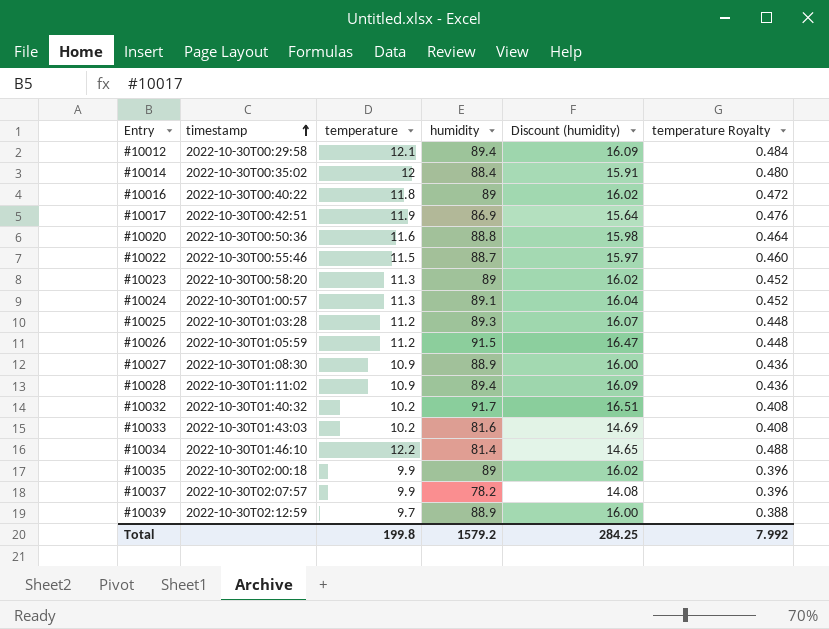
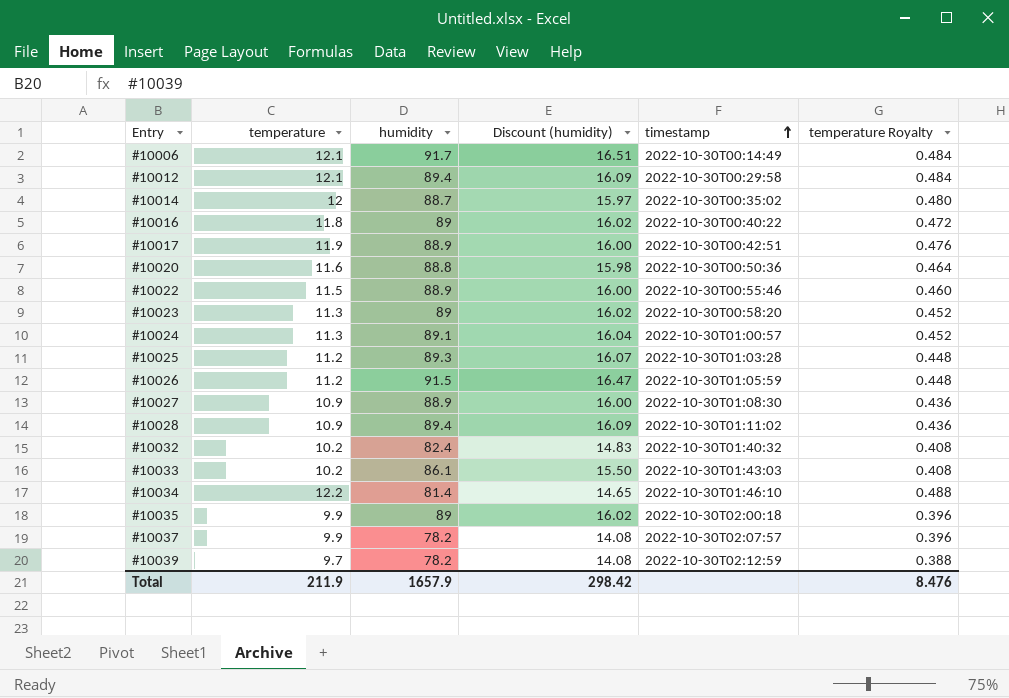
column timestamp | position: 2 -> 5
row #10006: none -> 12.1 | 91.7 | 16.51 | 2022-10-30T00:14:49 | 0.484
#10014 | humidity: 88.4 -> 88.7
#10014 | Discount (humidity): 15.91 -> 15.97
#10017 | humidity: 86.9 -> 88.9
#10017 | Discount (humidity): 15.64 -> 16.00
#10022 | humidity: 88.7 -> 88.9
#10022 | Discount (humidity): 15.97 -> 16.00
#10032 | humidity: 91.7 -> 82.4
#10032 | Discount (humidity): 16.51 -> 14.83
#10033 | humidity: 81.6 -> 86.1
#10033 | Discount (humidity): 14.69 -> 15.50
#10039 | humidity: 88.9 -> 78.2
#10039 | Discount (humidity): 16.00 -> 14.08
Total | temperature: 199.8 -> 211.9
Total | humidity: 1579.2 -> 1657.9
Total | Discount (humidity): 284.25 -> 298.42
Total | temperature Royalty: 7.992 -> 8.476

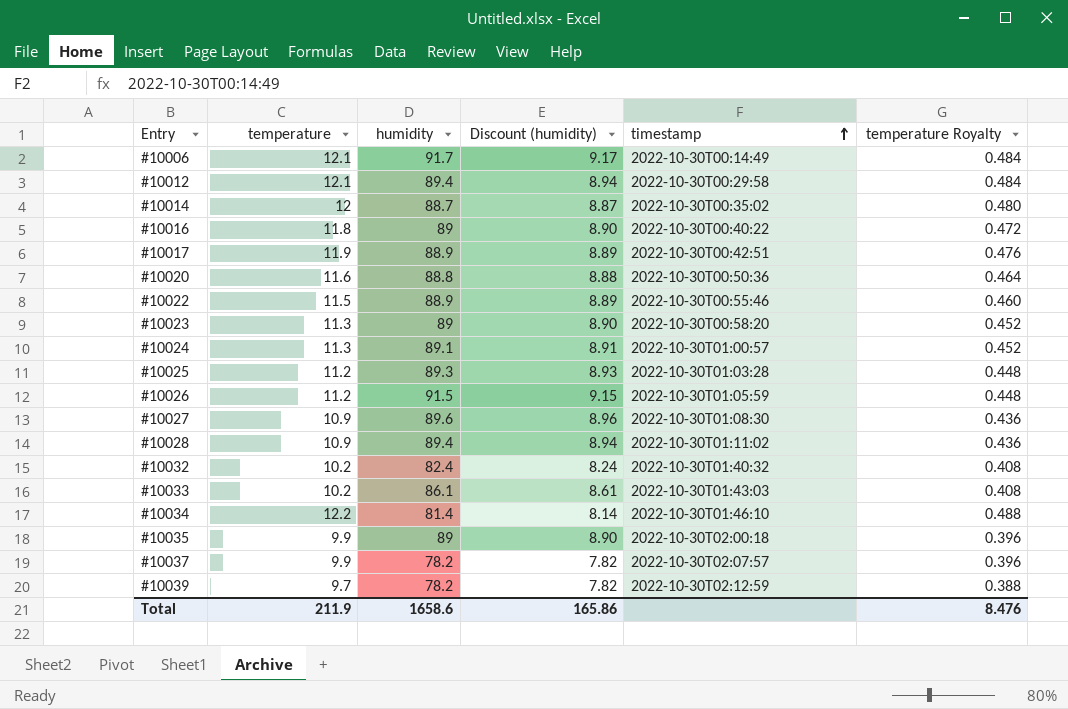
column Discount (humidity) | formula: [humidity] * 0.18 -> [humidity] * 0.1
#10027 | humidity: 88.9 -> 89.6
Total | humidity: 1657.9 -> 1658.6
Total | Discount (humidity): 298.42 -> 165.86

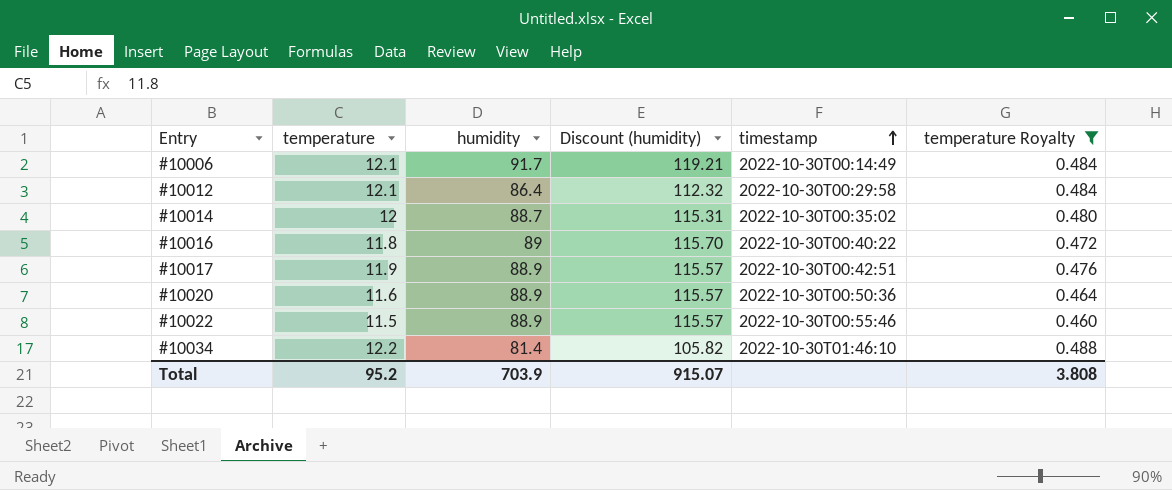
filter: none -> temperature Royalty >= 0.460
column Discount (humidity) | formula: [humidity] * 0.1 -> [humidity] * 1.3
#10012 | humidity: 89.4 -> 86.4
#10020 | humidity: 88.8 -> 88.9
Total | temperature: 211.9 -> 95.2
Total | humidity: 1658.6 -> 703.9
Total | Discount (humidity): 165.86 -> 915.07
Total | temperature Royalty: 8.476 -> 3.808

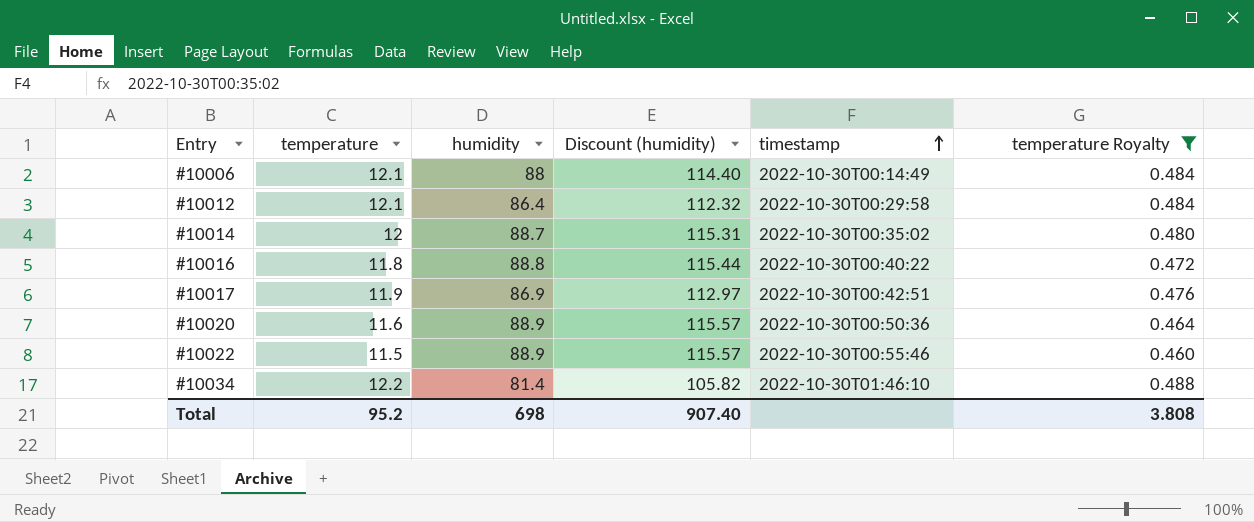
#10006 | humidity: 91.7 -> 88
#10006 | Discount (humidity): 119.21 -> 114.40
#10016 | humidity: 89 -> 88.8
#10016 | Discount (humidity): 115.70 -> 115.44
#10017 | humidity: 88.9 -> 86.9
#10017 | Discount (humidity): 115.57 -> 112.97
Total | humidity: 703.9 -> 698
Total | Discount (humidity): 915.07 -> 907.40

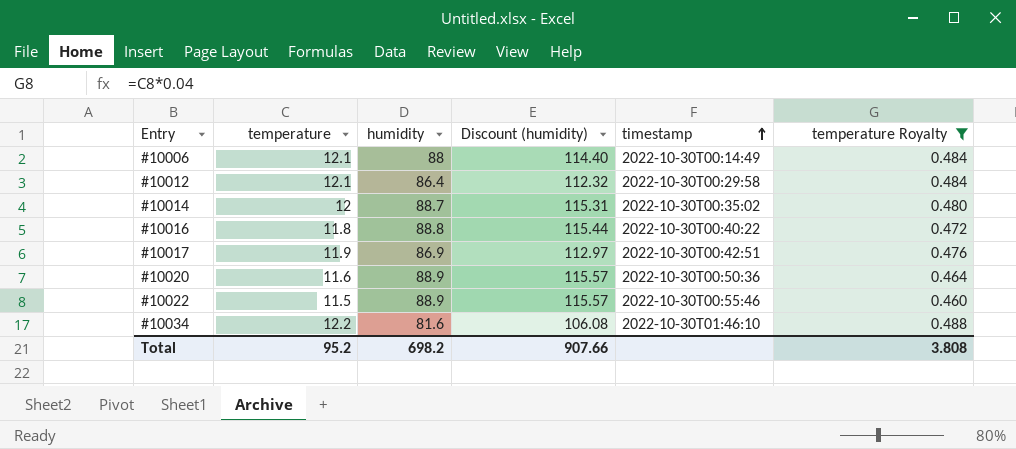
#10034 | humidity: 81.4 -> 81.6
#10034 | Discount (humidity): 105.82 -> 106.08
Total | humidity: 698 -> 698.2
Total | Discount (humidity): 907.40 -> 907.66

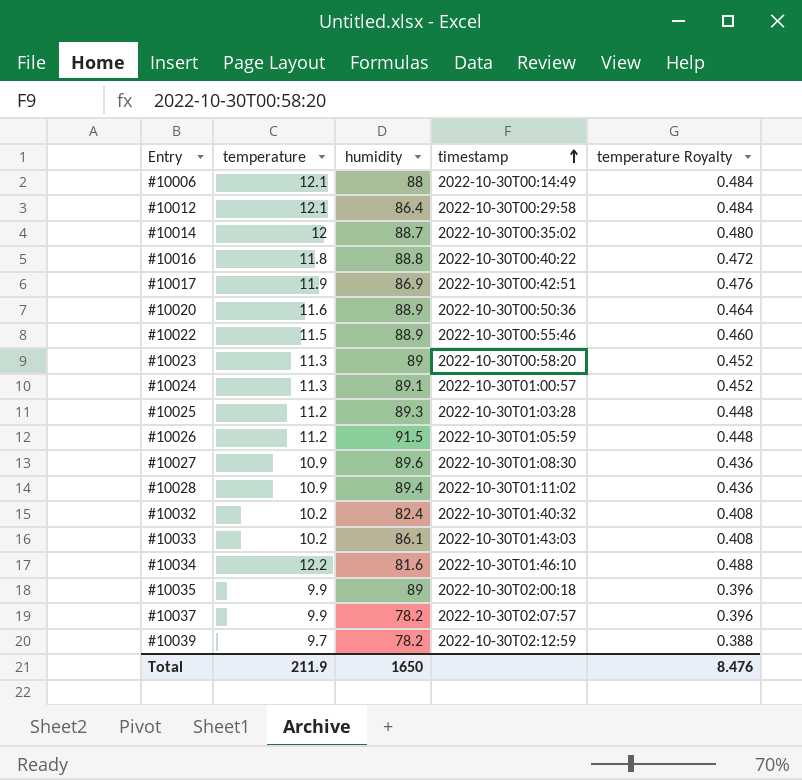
filter: temperature Royalty >= 0.460 -> none
column Discount (humidity) | formula: [humidity] * 1.3 -> none
Total | temperature: 95.2 -> 211.9
Total | humidity: 698.2 -> 1650
Total | temperature Royalty: 3.808 -> 8.476

